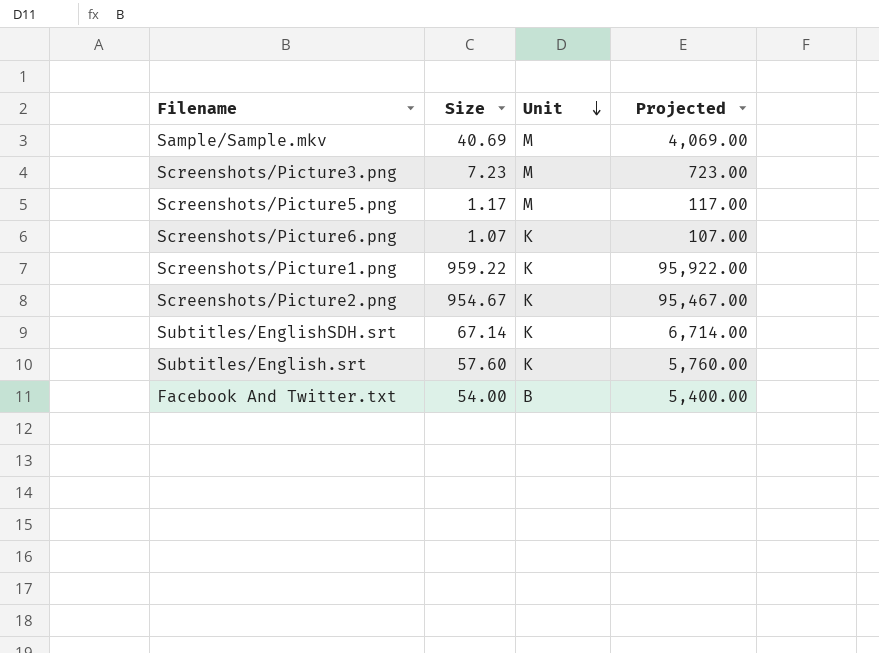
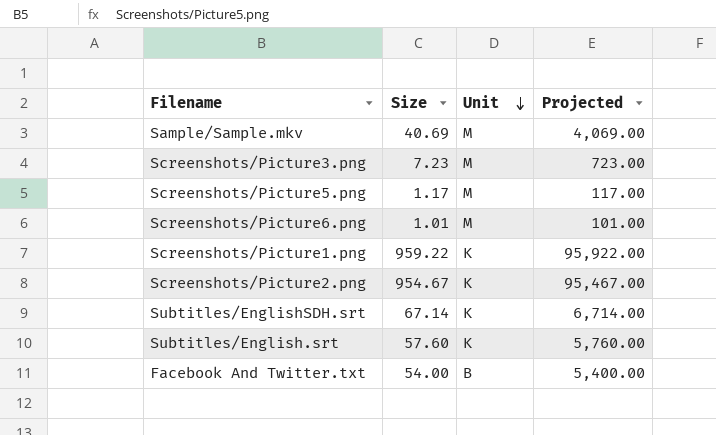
Screenshots/Picture6.png | Size: 1.07 -> 1.01
Screenshots/Picture6.png | Unit: K -> M
Screenshots/Picture6.png | Projected: 107.00 -> 101.00

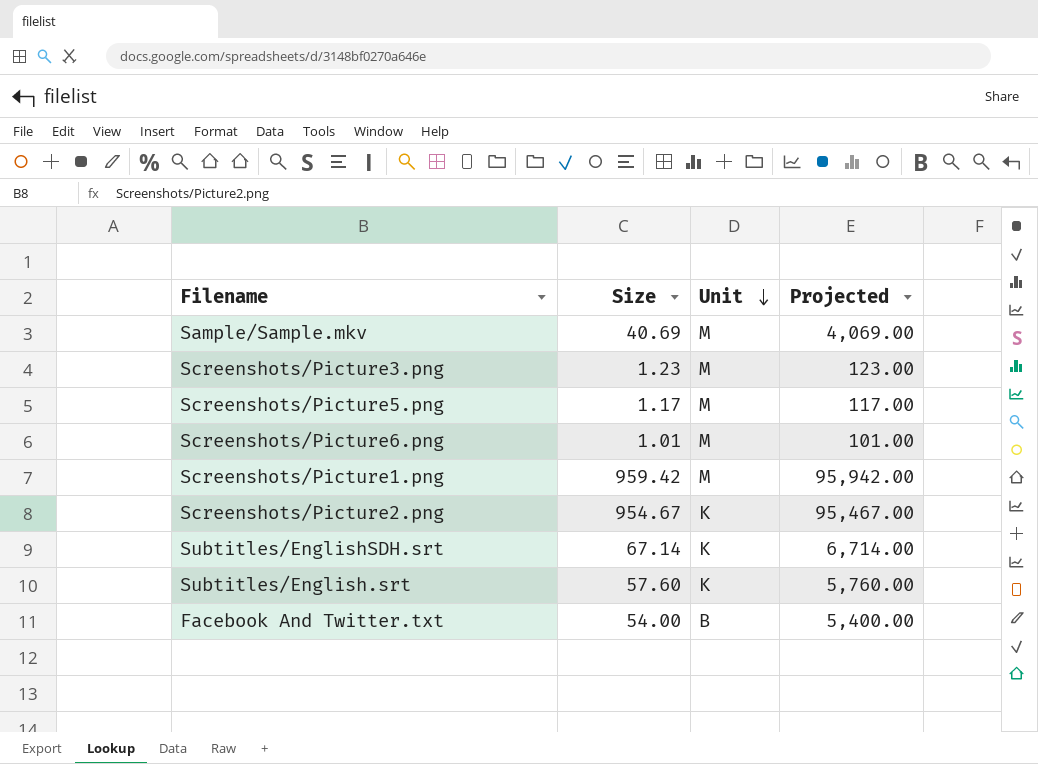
Screenshots/Picture3.png | Size: 7.23 -> 1.23
Screenshots/Picture3.png | Projected: 723.00 -> 123.00
Screenshots/Picture1.png | Size: 959.22 -> 959.42
Screenshots/Picture1.png | Unit: K -> M
Screenshots/Picture1.png | Projected: 95,922.00 -> 95,942.00

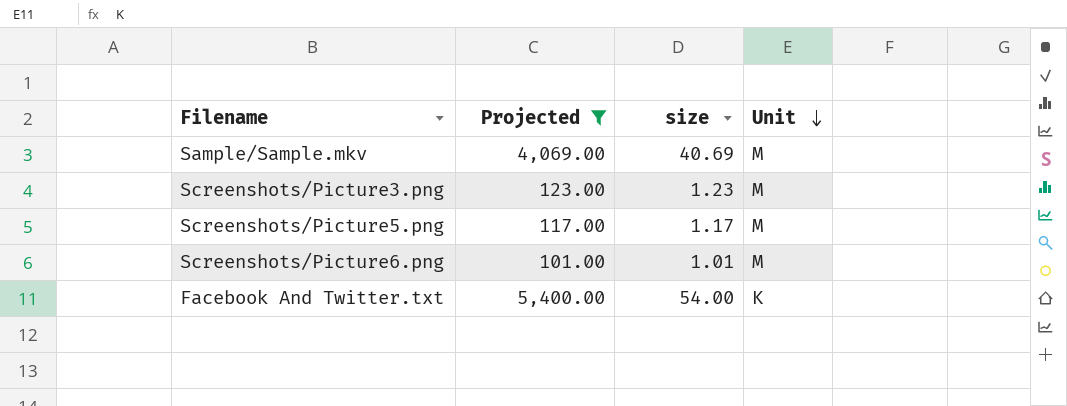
filter: none -> Projected <= 5,400.00
column Projected | position: 4 -> 2
column name: Size -> size
Facebook And Twitter.txt | Unit: B -> K

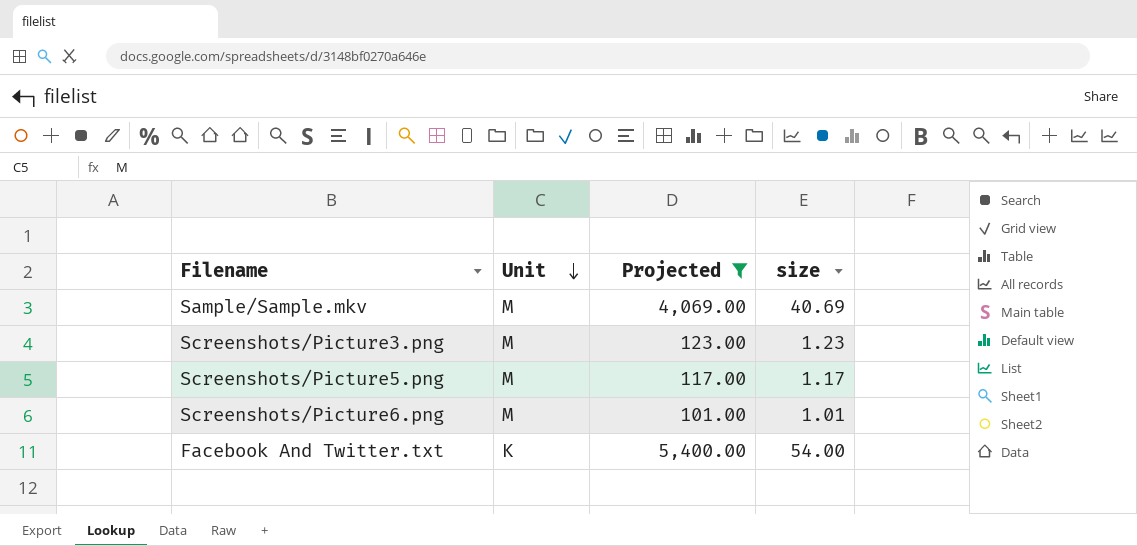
column Unit | position: 4 -> 2

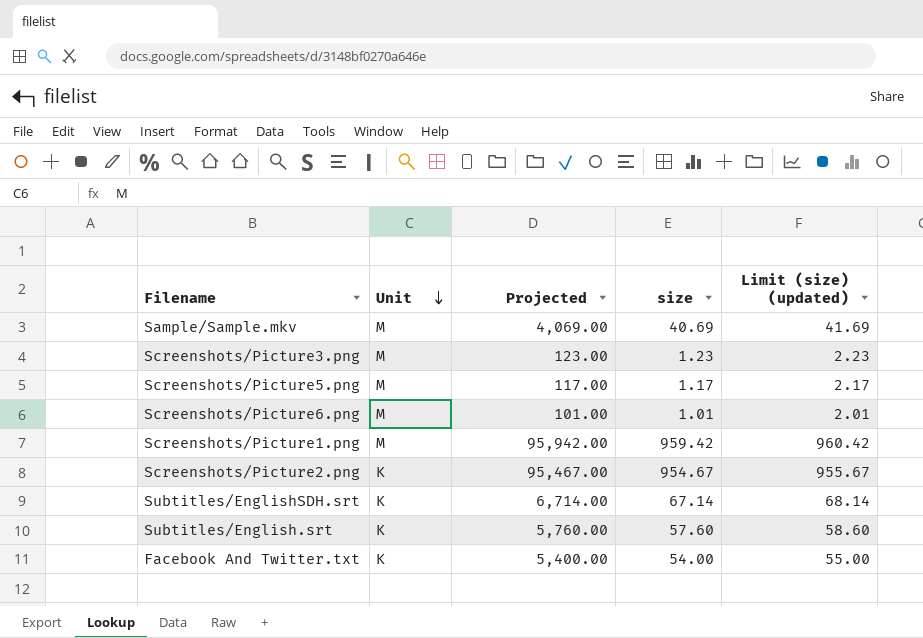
filter: Projected <= 5,400.00 -> none
column Limit (size) (updated) | formula: none -> [size] + 1

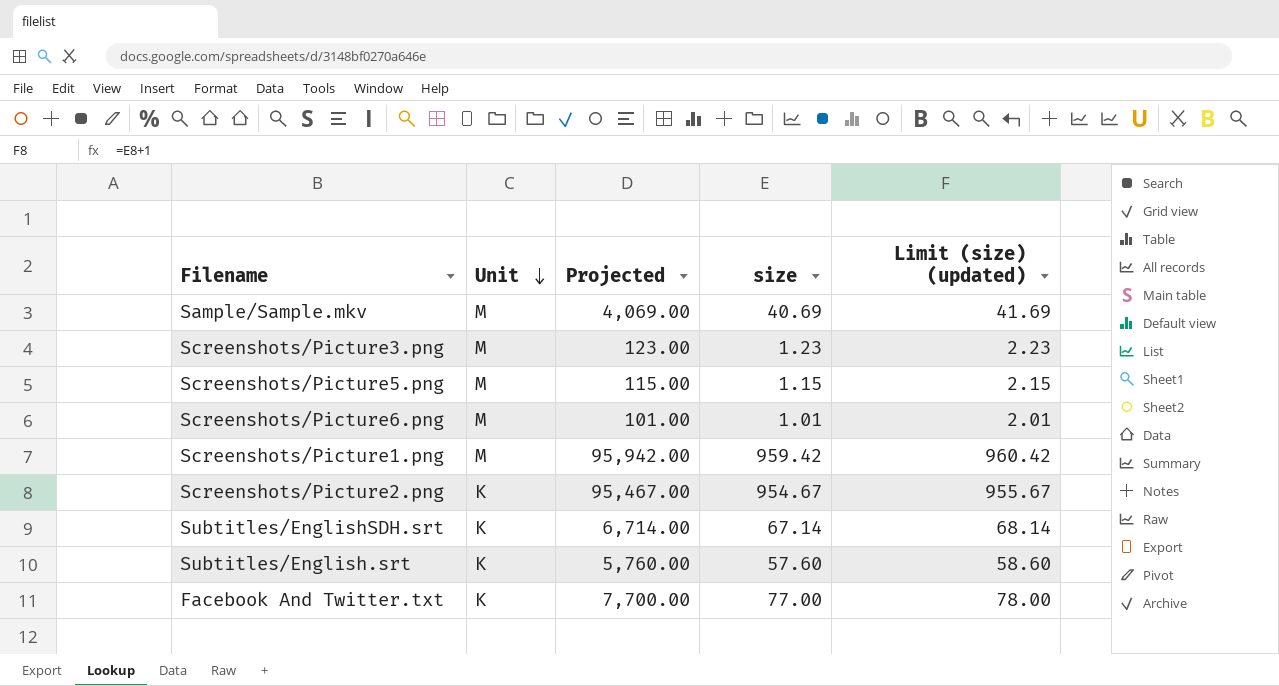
Screenshots/Picture5.png | Projected: 117.00 -> 115.00
Screenshots/Picture5.png | size: 1.17 -> 1.15
Screenshots/Picture5.png | Limit (size) (updated): 2.17 -> 2.15
Facebook And Twitter.txt | Projected: 5,400.00 -> 7,700.00
Facebook And Twitter.txt | size: 54.00 -> 77.00
Facebook And Twitter.txt | Limit (size) (updated): 55.00 -> 78.00

